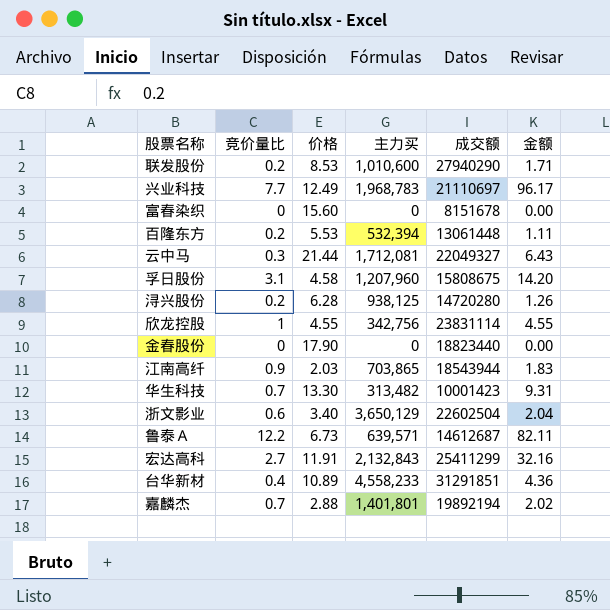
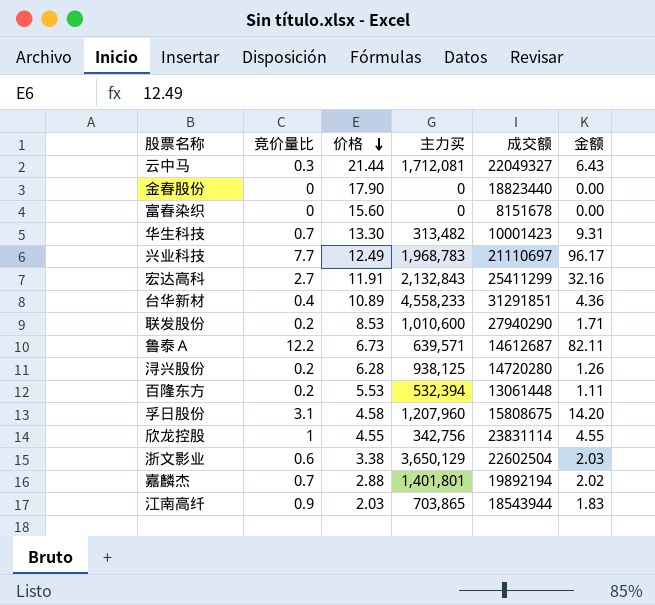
row order: none -> 价格 descending
浙文影业 | 价格: 3.40 -> 3.38
浙文影业 | 金额: 2.04 -> 2.03

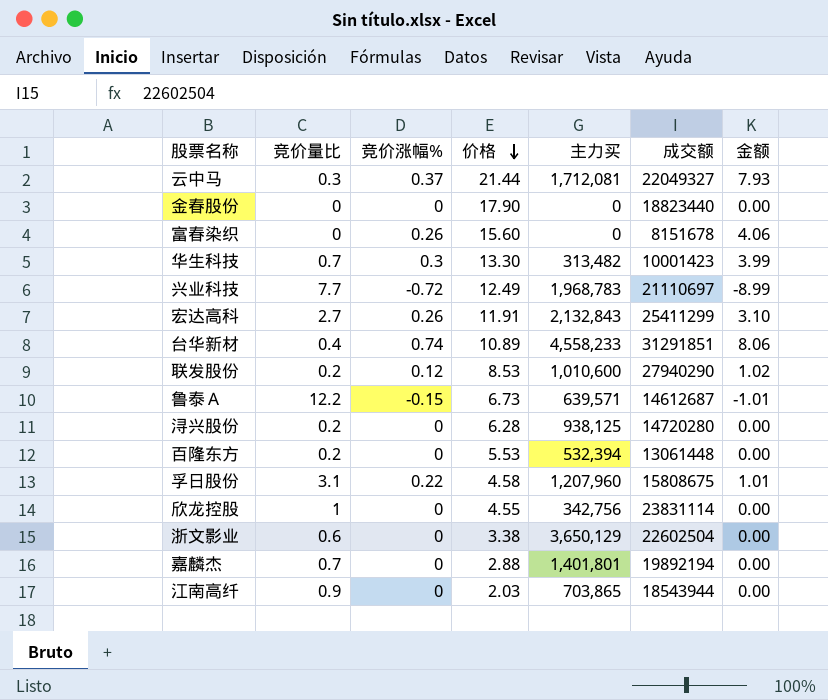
column 竞价涨幅% | position: none -> 3
column 金额 | formula: [竞价量比] * [价格] -> [竞价涨幅%] * [价格]

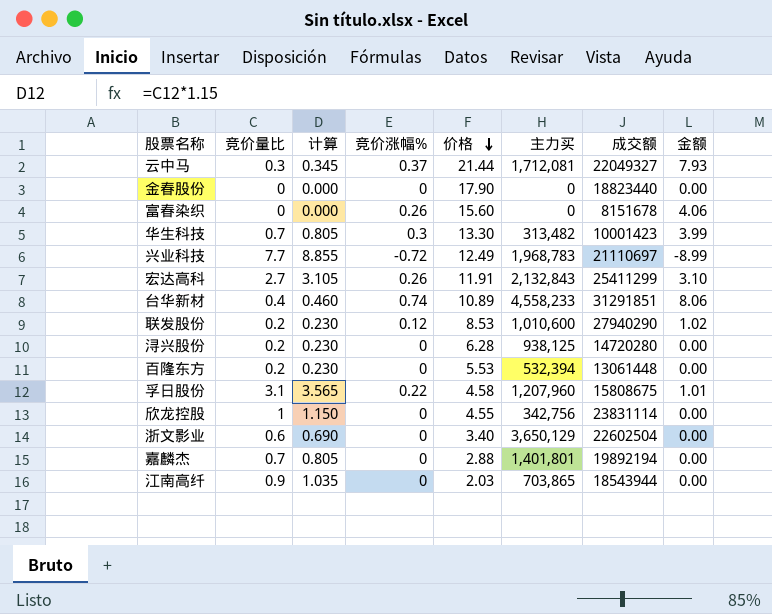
column 计算 | formula: none -> [竞价量比] * 1.15
row 鲁泰Ａ: 12.2 | -0.15 | 6.73 | 639,571 | 14612687 | -1.01 -> none
浙文影业 | 价格: 3.38 -> 3.40

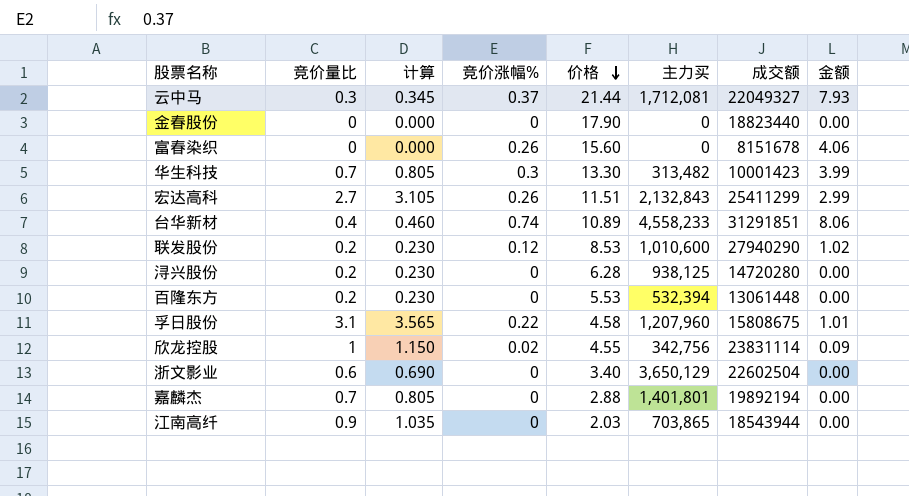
row 兴业科技: 7.7 | 8.855 | -0.72 | 12.49 | 1,968,783 | 21110697 | -8.99 -> none
宏达高科 | 价格: 11.91 -> 11.51
宏达高科 | 金额: 3.10 -> 2.99
欣龙控股 | 竞价涨幅%: 0 -> 0.02
欣龙控股 | 金额: 0.00 -> 0.09

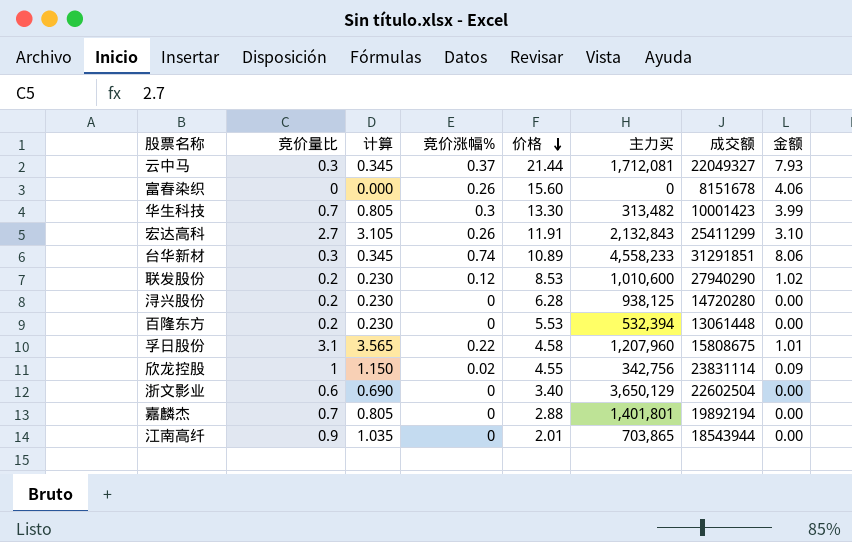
row 金春股份: 0 | 0.000 | 0 | 17.90 | 0 | 18823440 | 0.00 -> none
宏达高科 | 价格: 11.51 -> 11.91
宏达高科 | 金额: 2.99 -> 3.10
台华新材 | 竞价量比: 0.4 -> 0.3
台华新材 | 计算: 0.460 -> 0.345
江南高纤 | 价格: 2.03 -> 2.01

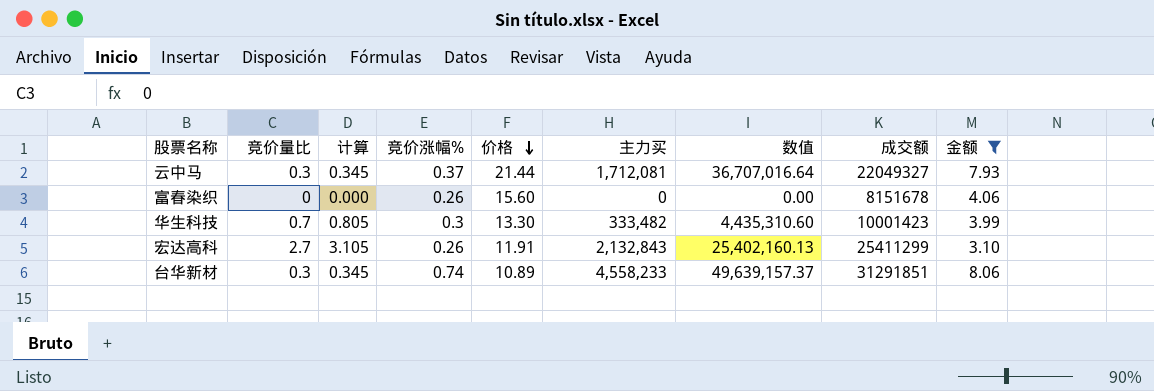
filter: none -> 金额 >= 3.10
column 数值 | formula: none -> [价格] * [主力买]
华生科技 | 主力买: 313,482 -> 333,482

